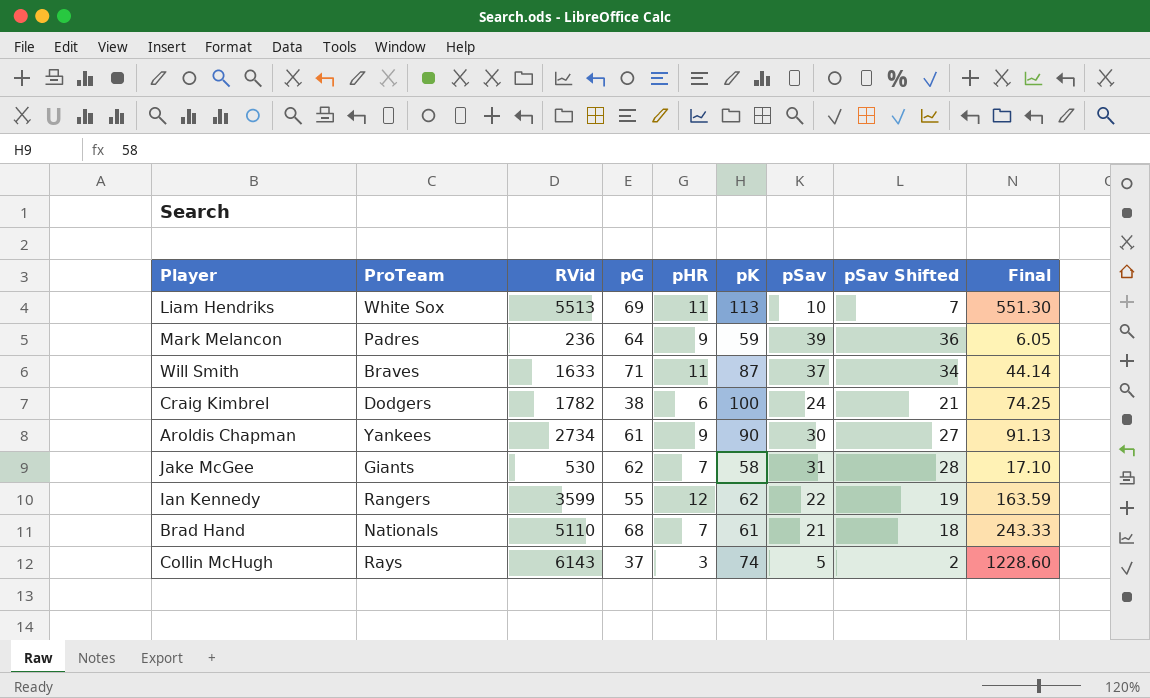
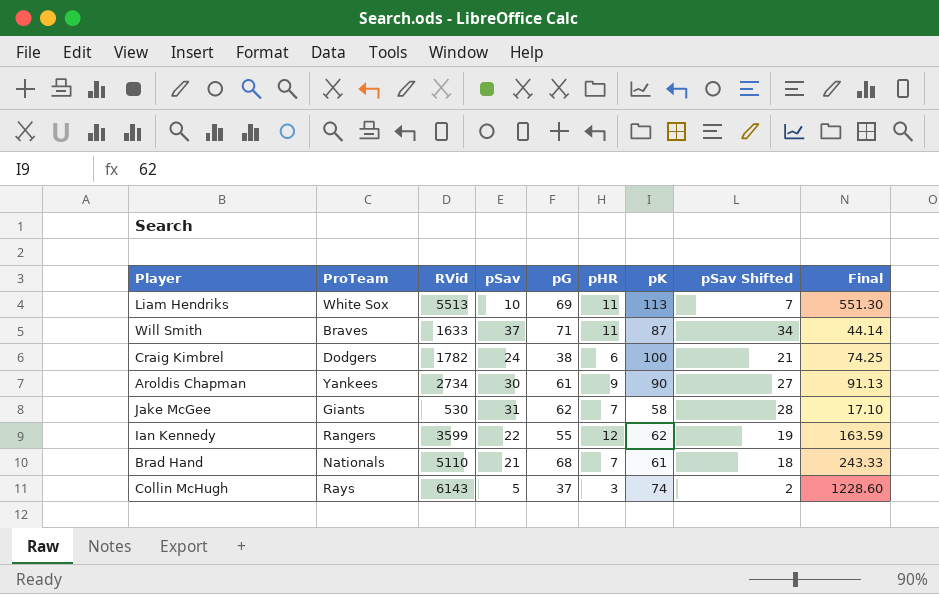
column pSav | position: 7 -> 4
row Mark Melancon: Padres | 236 | 64 | 9 | 59 | 39 | 36 | 6.05 -> none

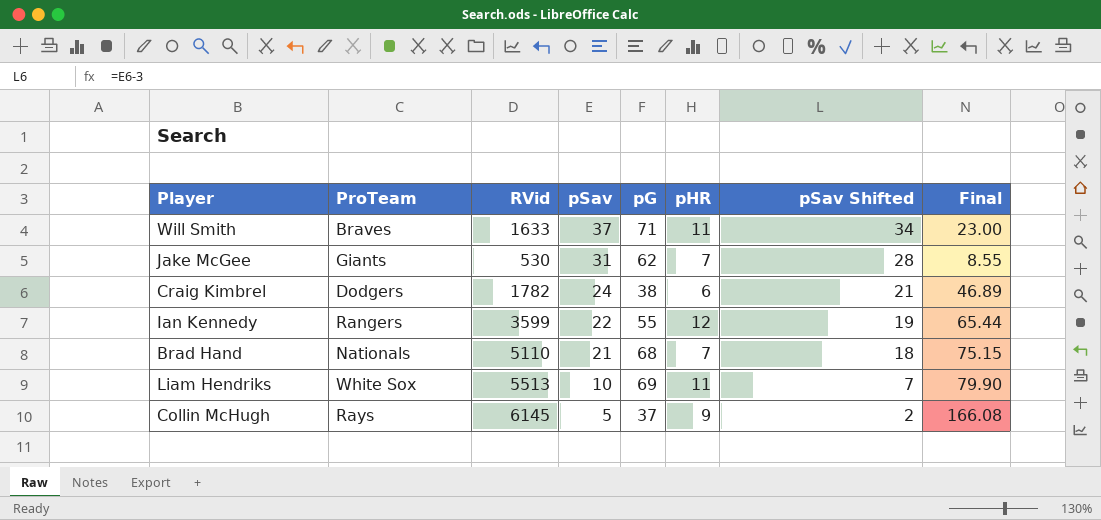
row order: none -> pSav descending
column pK | position: 7 -> none
column Final | formula: [RVid] / [pSav] -> [RVid] / [pG]
row Aroldis Chapman: Yankees | 2734 | 30 | 61 | 9 | 90 | 27 | 91.13 -> none
Collin McHugh | RVid: 6143 -> 6145
Collin McHugh | pHR: 3 -> 9

